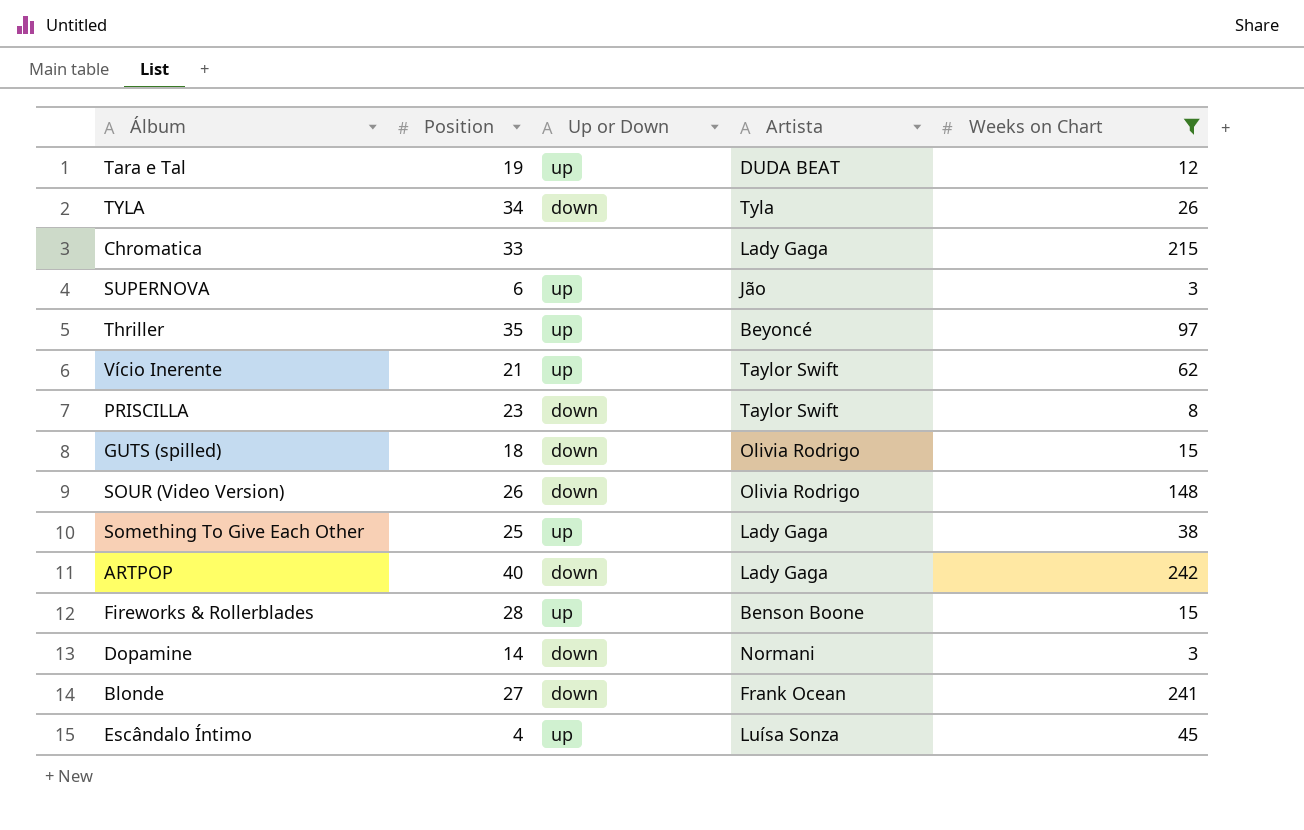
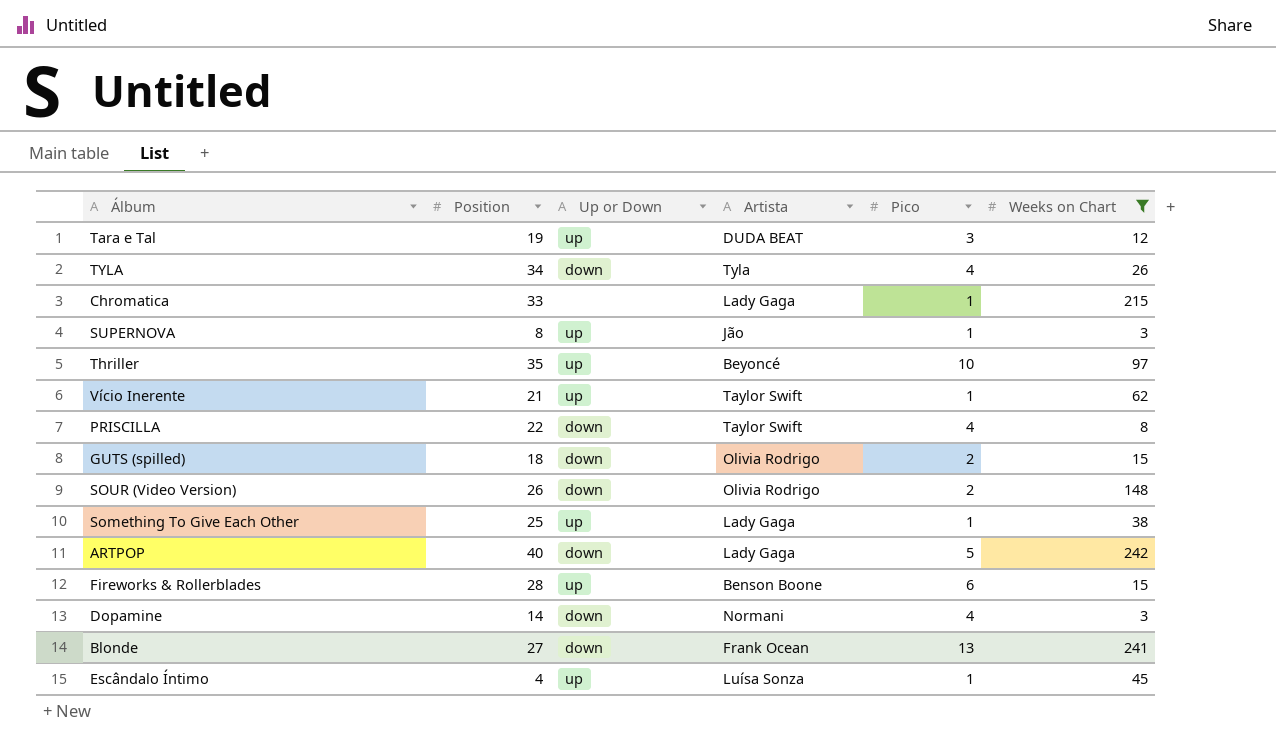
column Pico | position: none -> 5
SUPERNOVA | Position: 6 -> 8
PRISCILLA | Position: 23 -> 22

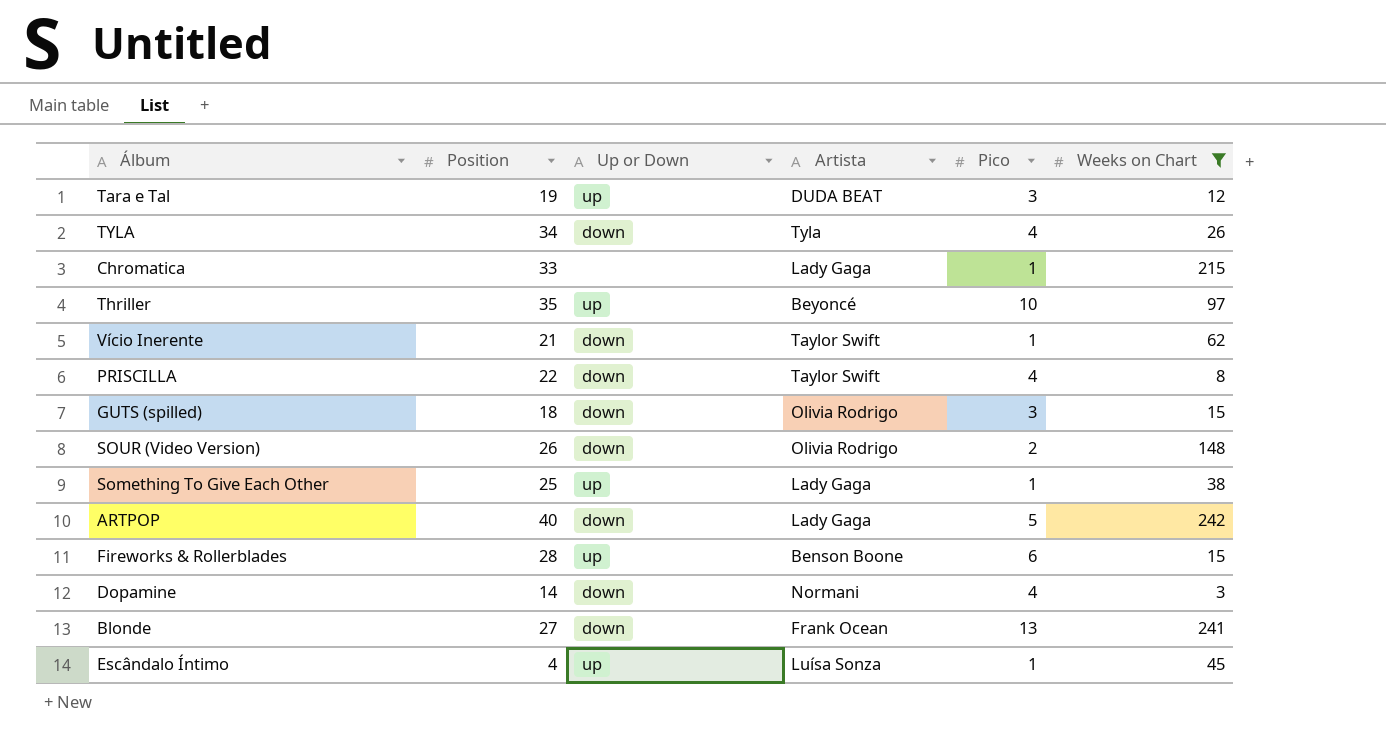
row SUPERNOVA: 8 | up | Jão | 1 | 3 -> none
Vício Inerente | Up or Down: up -> down
GUTS (spilled) | Pico: 2 -> 3

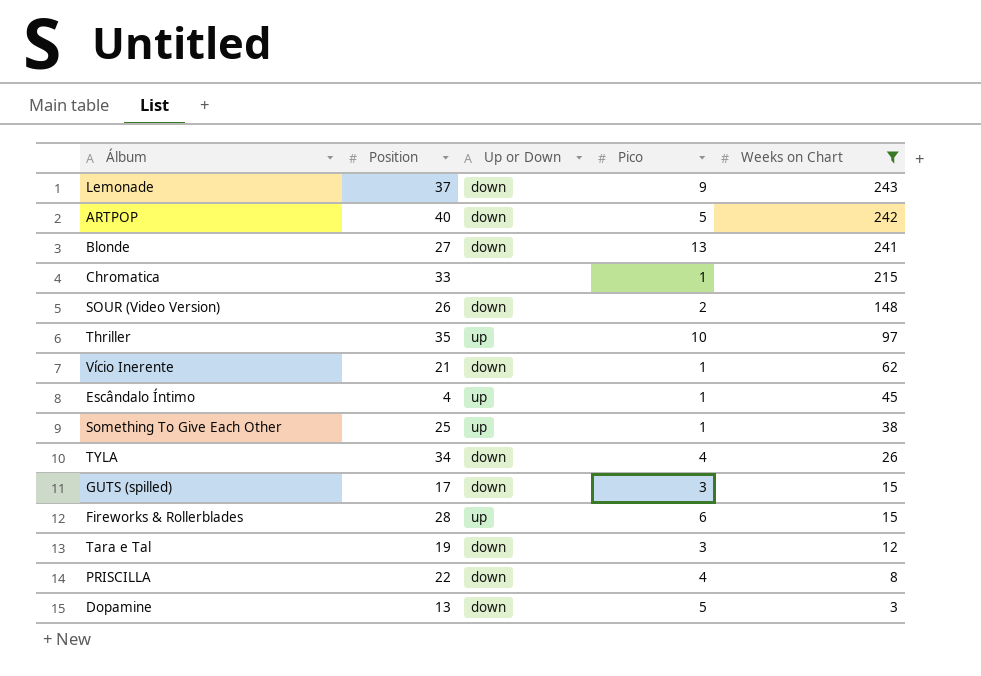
row order: none -> Weeks on Chart descending
column Artista | position: 4 -> none
row Lemonade: none -> 37 | down | 9 | 243
GUTS (spilled) | Position: 18 -> 17
Tara e Tal | Up or Down: up -> down
Dopamine | Position: 14 -> 13
Dopamine | Pico: 4 -> 5

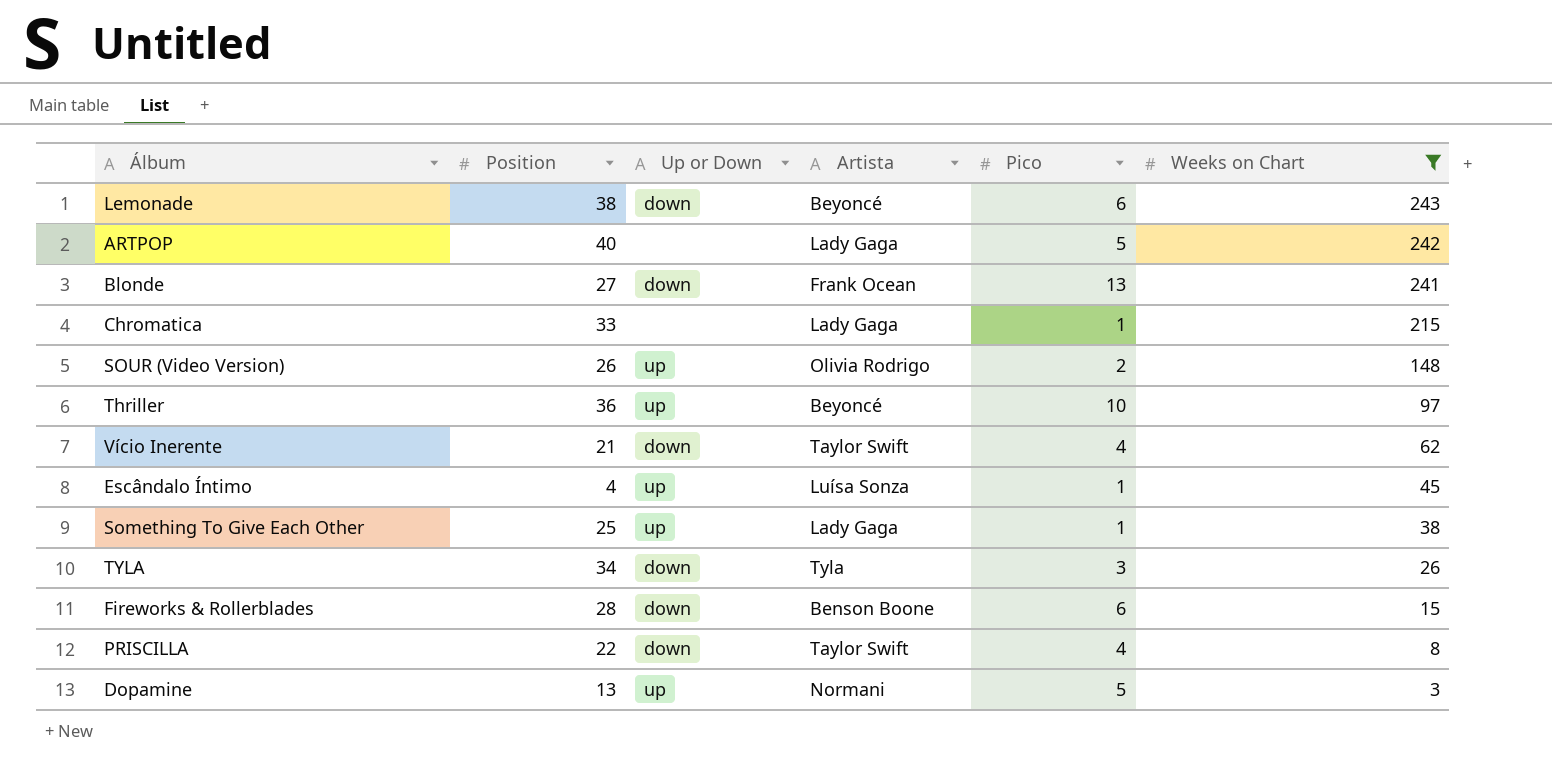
column Artista | position: none -> 4
row GUTS (spilled): 17 | down | 3 | 15 -> none
row Tara e Tal: 19 | down | 3 | 12 -> none
Lemonade | Position: 37 -> 38
Lemonade | Pico: 9 -> 6
ARTPOP | Up or Down: down -> none
SOUR (Video Version) | Up or Down: down -> up
Thriller | Position: 35 -> 36
Vício Inerente | Pico: 1 -> 4
TYLA | Pico: 4 -> 3
Fireworks & Rollerblades | Up or Down: up -> down
Dopamine | Up or Down: down -> up

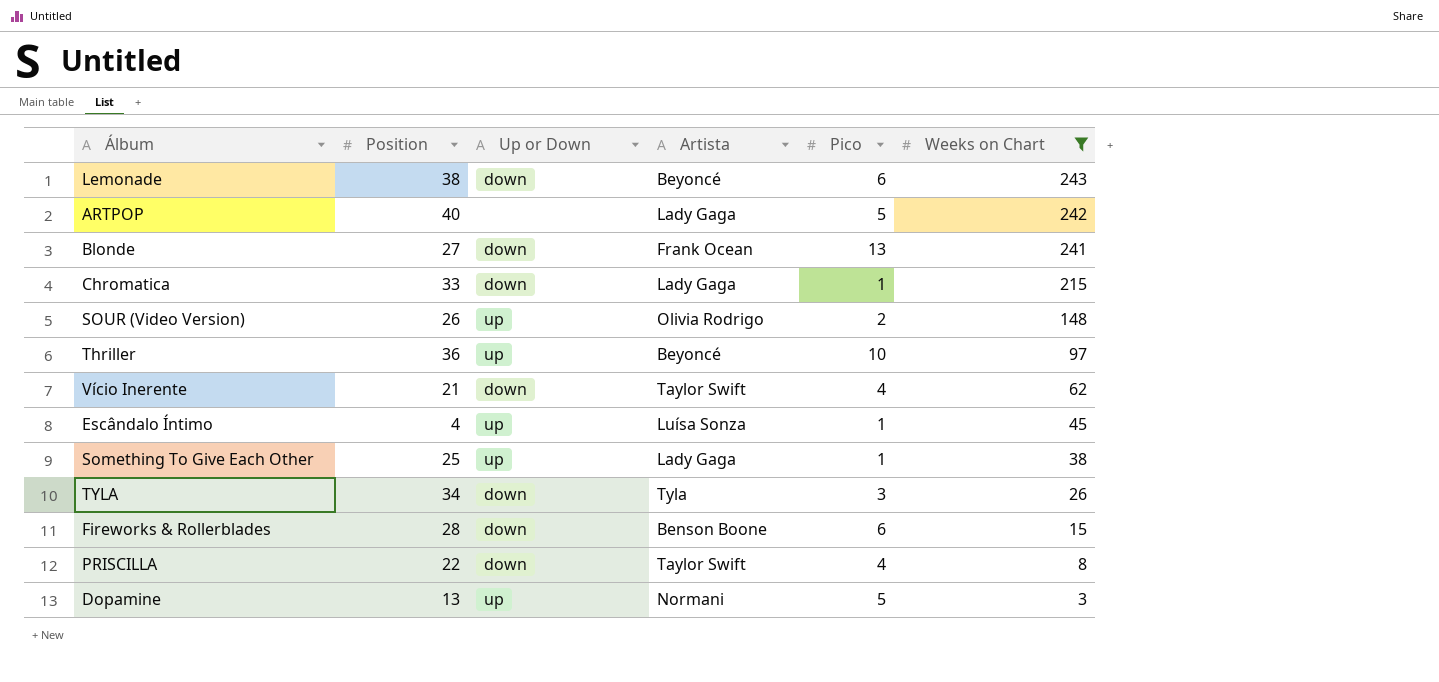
Chromatica | Up or Down: none -> down

